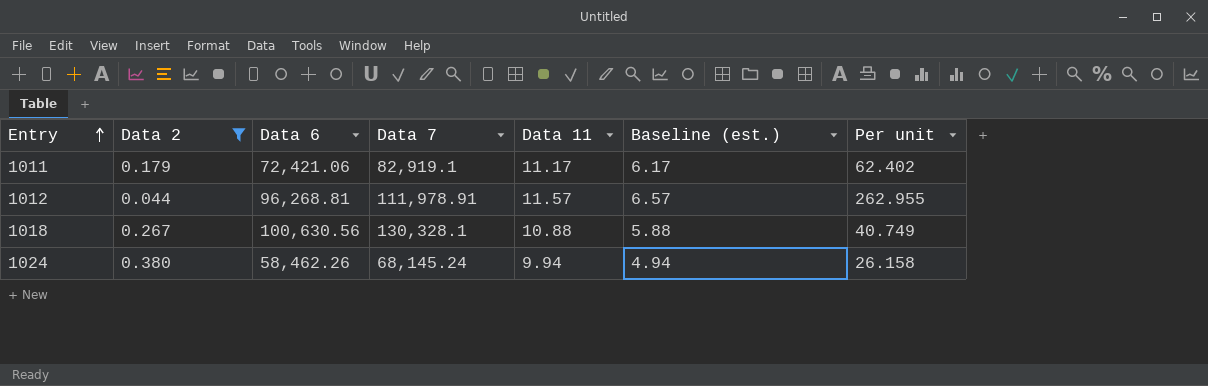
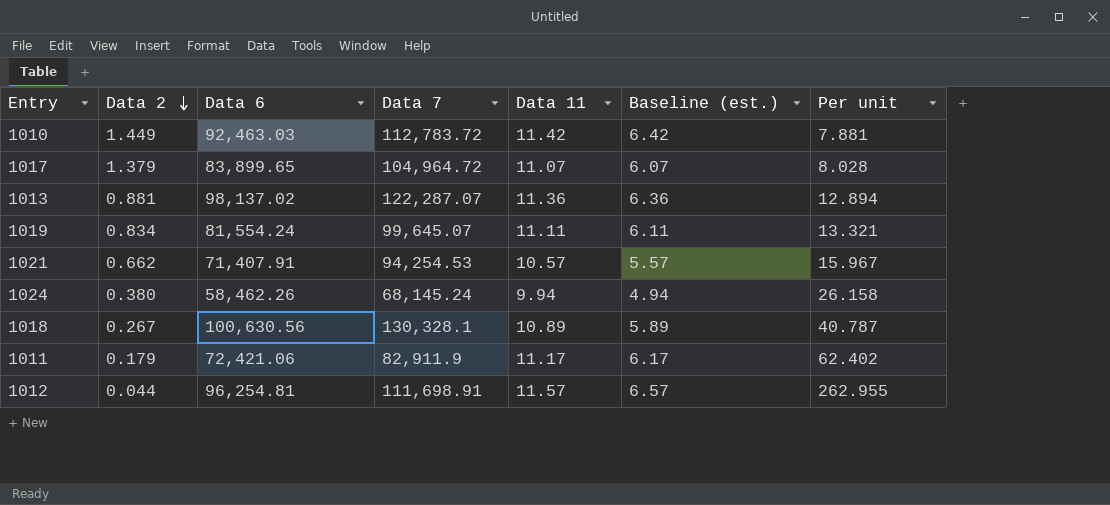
filter: Data 2 <= 0.380 -> none
row order: Entry ascending -> Data 2 descending
1018 | Data 11: 10.88 -> 10.89
1018 | Baseline (est.): 5.88 -> 5.89
1018 | Per unit: 40.749 -> 40.787
1011 | Data 7: 82,919.1 -> 82,911.9
1012 | Data 6: 96,268.81 -> 96,254.81
1012 | Data 7: 111,978.91 -> 111,698.91

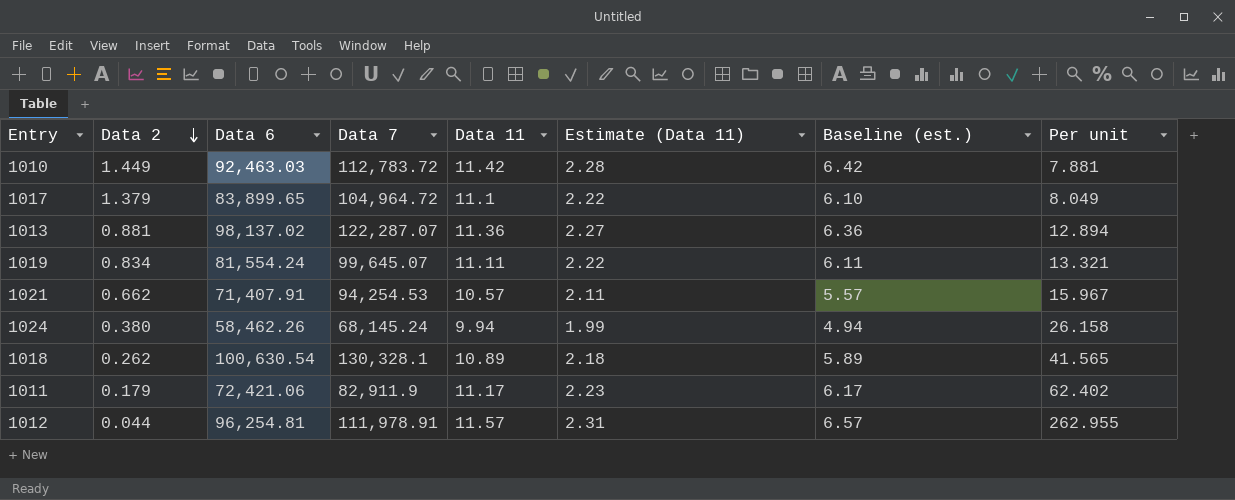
column Estimate (Data 11) | formula: none -> [Data 11] * 0.2
1017 | Data 11: 11.07 -> 11.1
1017 | Baseline (est.): 6.07 -> 6.10
1017 | Per unit: 8.028 -> 8.049
1018 | Data 2: 0.267 -> 0.262
1018 | Data 6: 100,630.56 -> 100,630.54
1018 | Per unit: 40.787 -> 41.565
1012 | Data 7: 111,698.91 -> 111,978.91

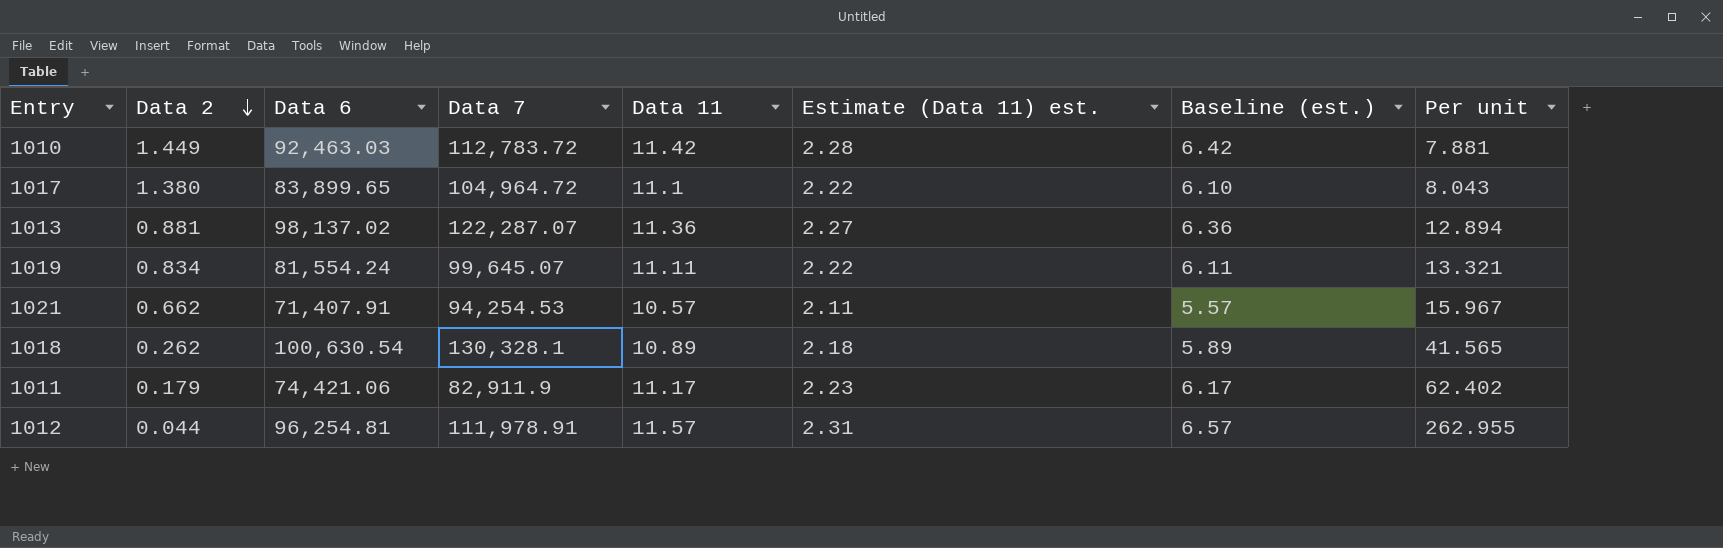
column name: Estimate (Data 11) -> Estimate (Data 11) est.
row 1024: 0.380 | 58,462.26 | 68,145.24 | 9.94 | 1.99 | 4.94 | 26.158 -> none
1017 | Data 2: 1.379 -> 1.380
1017 | Per unit: 8.049 -> 8.043
1011 | Data 6: 72,421.06 -> 74,421.06

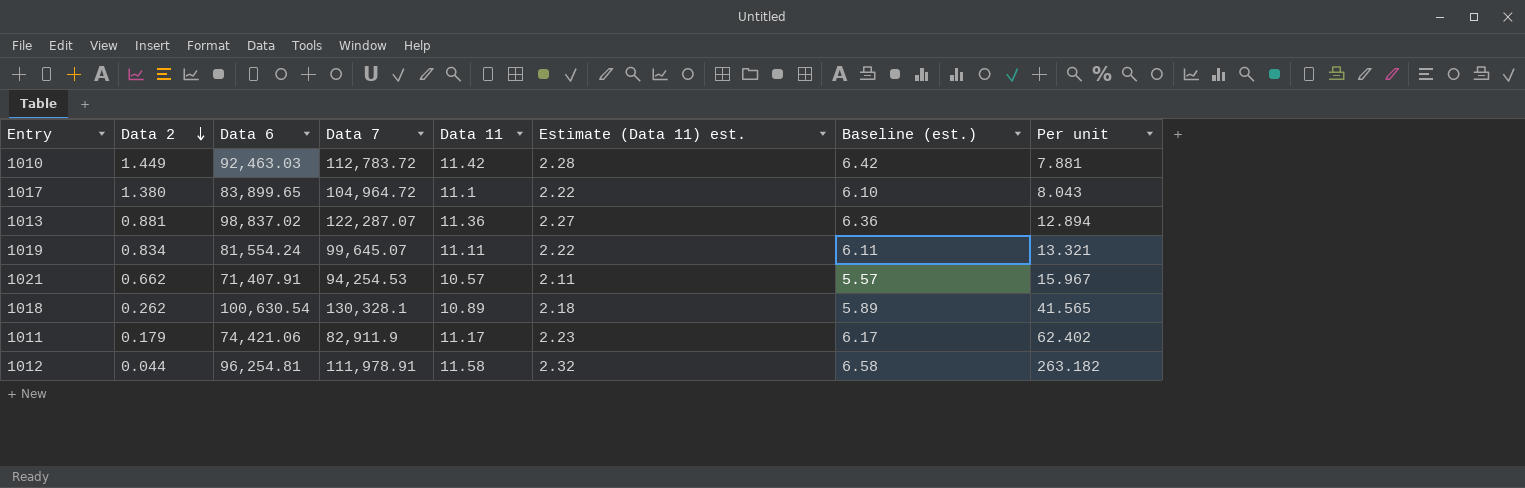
1013 | Data 6: 98,137.02 -> 98,837.02
1012 | Data 11: 11.57 -> 11.58
1012 | Estimate (Data 11) est.: 2.31 -> 2.32
1012 | Baseline (est.): 6.57 -> 6.58
1012 | Per unit: 262.955 -> 263.182

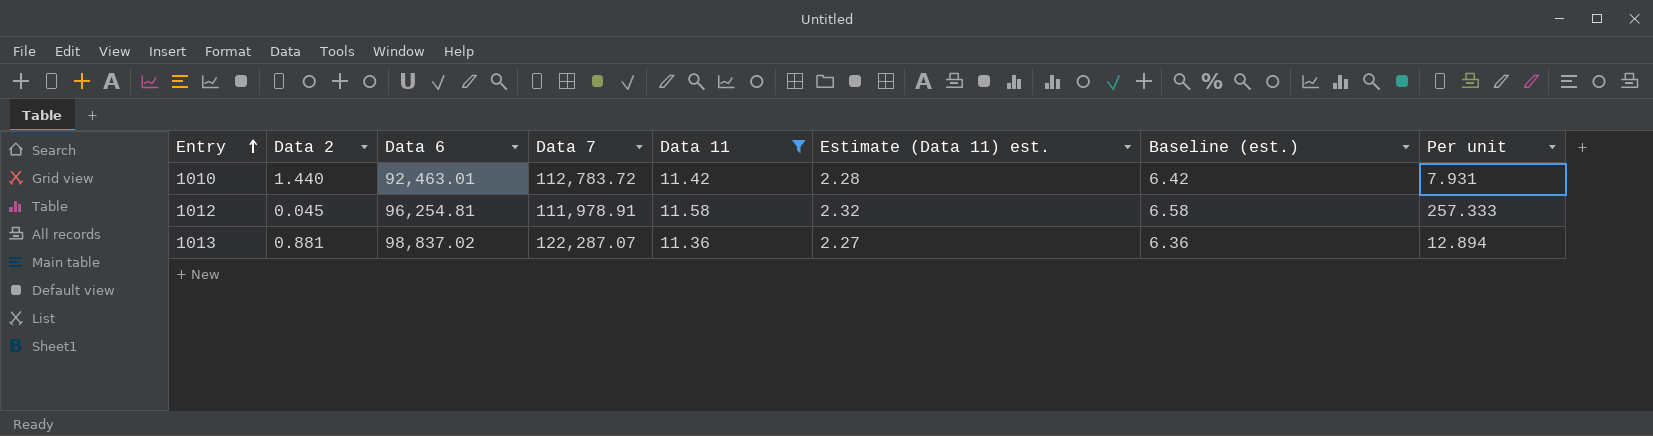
filter: none -> Data 11 >= 11.36
row order: Data 2 descending -> Entry ascending
1010 | Data 2: 1.449 -> 1.440
1010 | Data 6: 92,463.03 -> 92,463.01
1010 | Per unit: 7.881 -> 7.931
1012 | Data 2: 0.044 -> 0.045
1012 | Per unit: 263.182 -> 257.333

